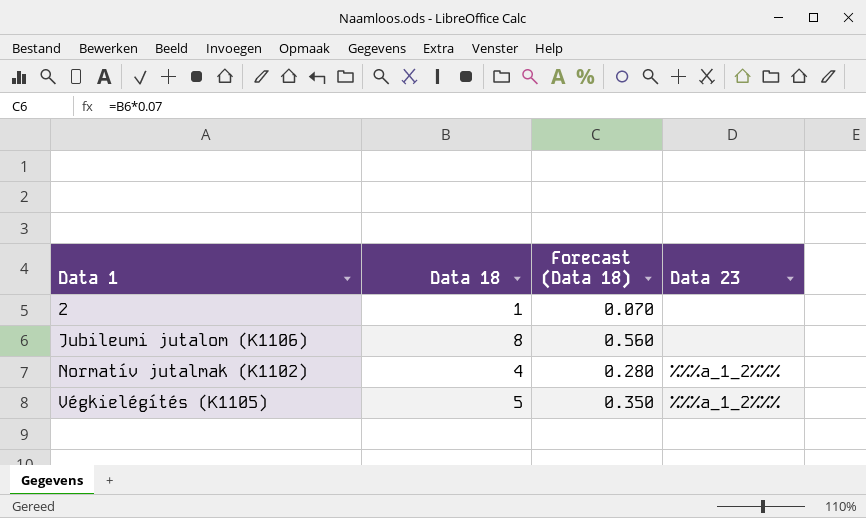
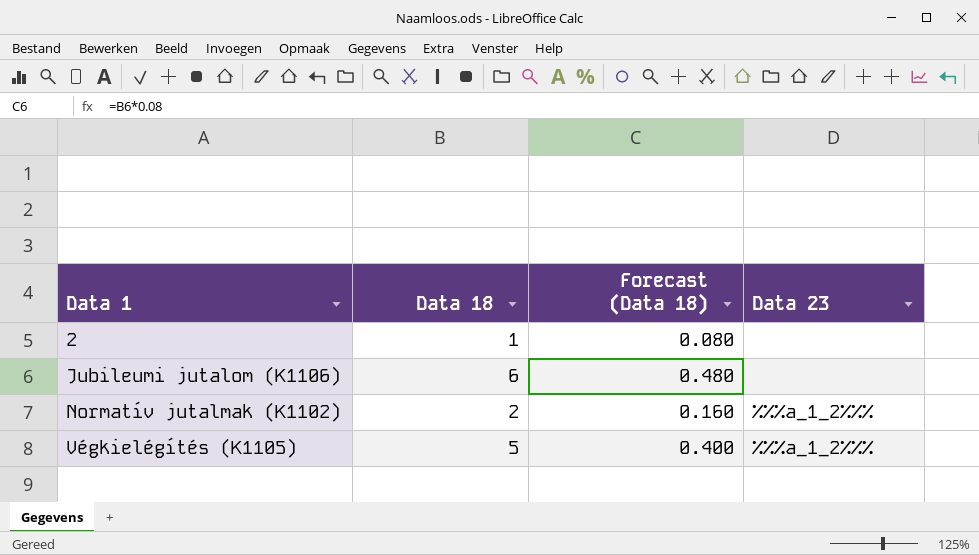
column Forecast (Data 18) | formula: [Data 18] * 0.07 -> [Data 18] * 0.08
Jubileumi jutalom (K1106) | Data 18: 8 -> 6
Normatív jutalmak (K1102) | Data 18: 4 -> 2

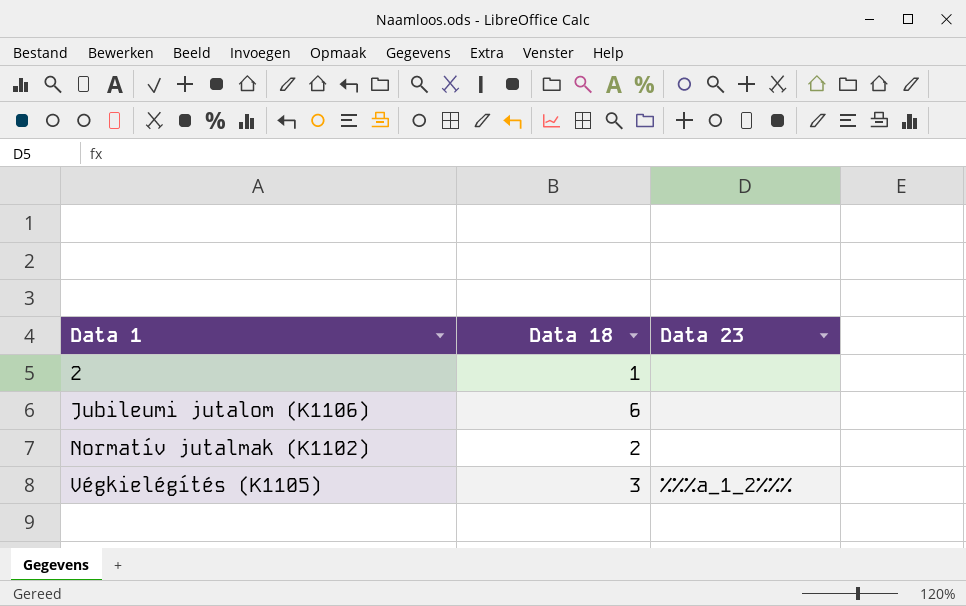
column Forecast (Data 18) | formula: [Data 18] * 0.08 -> none
Normatív jutalmak (K1102) | Data 23: %%%a_1_2%%% -> none
Végkielégítés (K1105) | Data 18: 5 -> 3

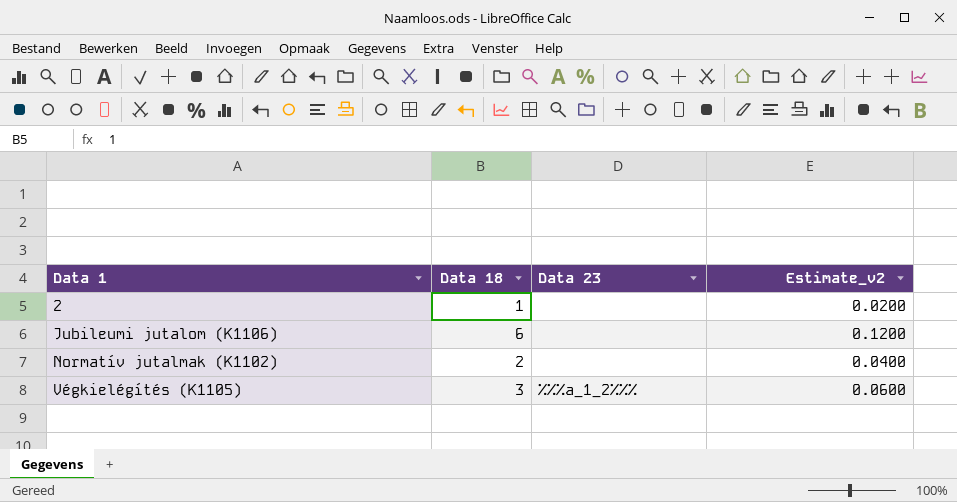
column Estimate_v2 | formula: none -> [Data 18] * 0.02

